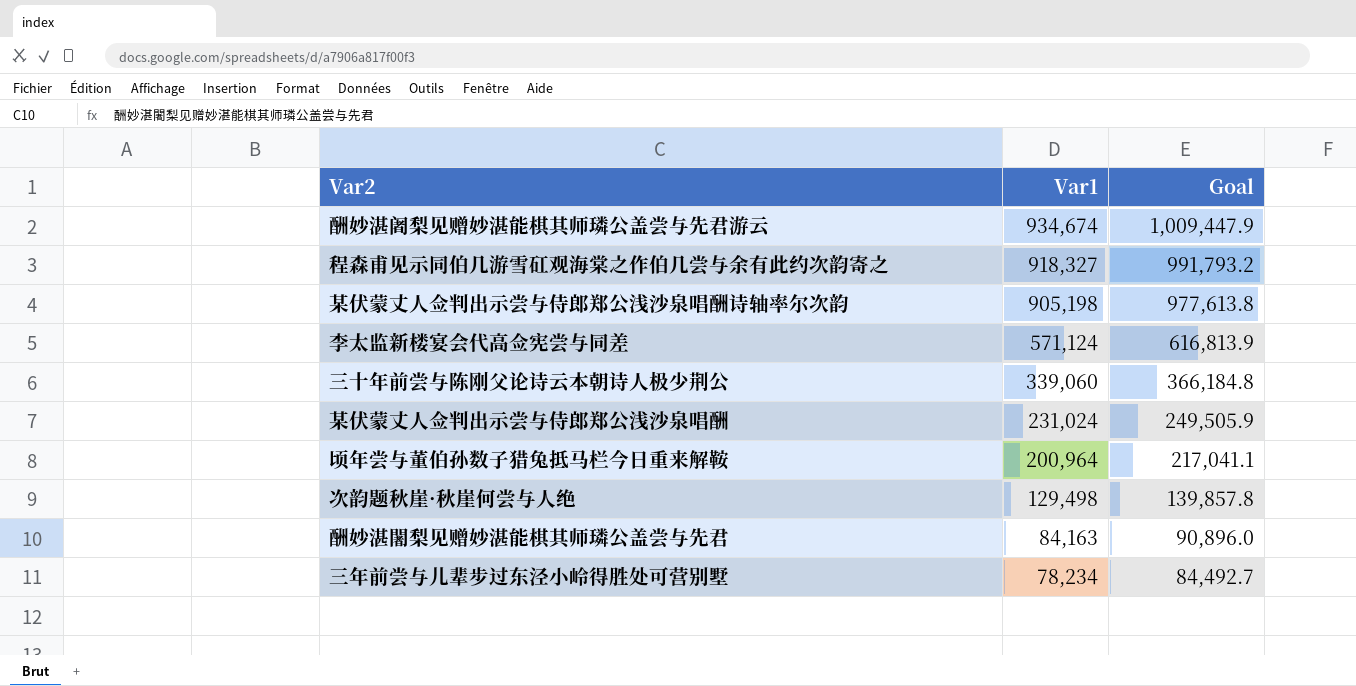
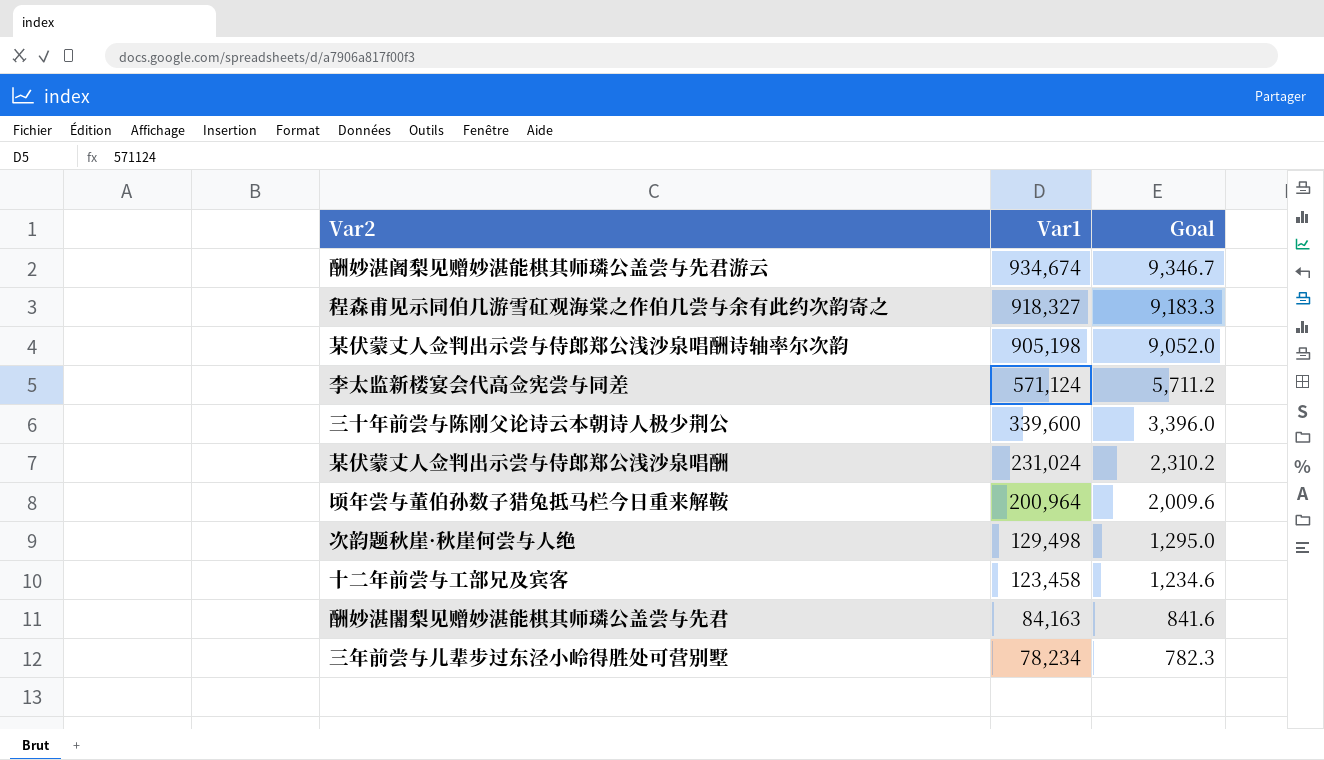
column Goal | formula: [Var1] * 1.08 -> [Var1] * 0.01
三十年前尝与陈刚父论诗云本朝诗人极少荆公 | Var1: 339,060 -> 339,600
row 十二年前尝与工部兄及宾客: none -> 123,458 | 1,234.6

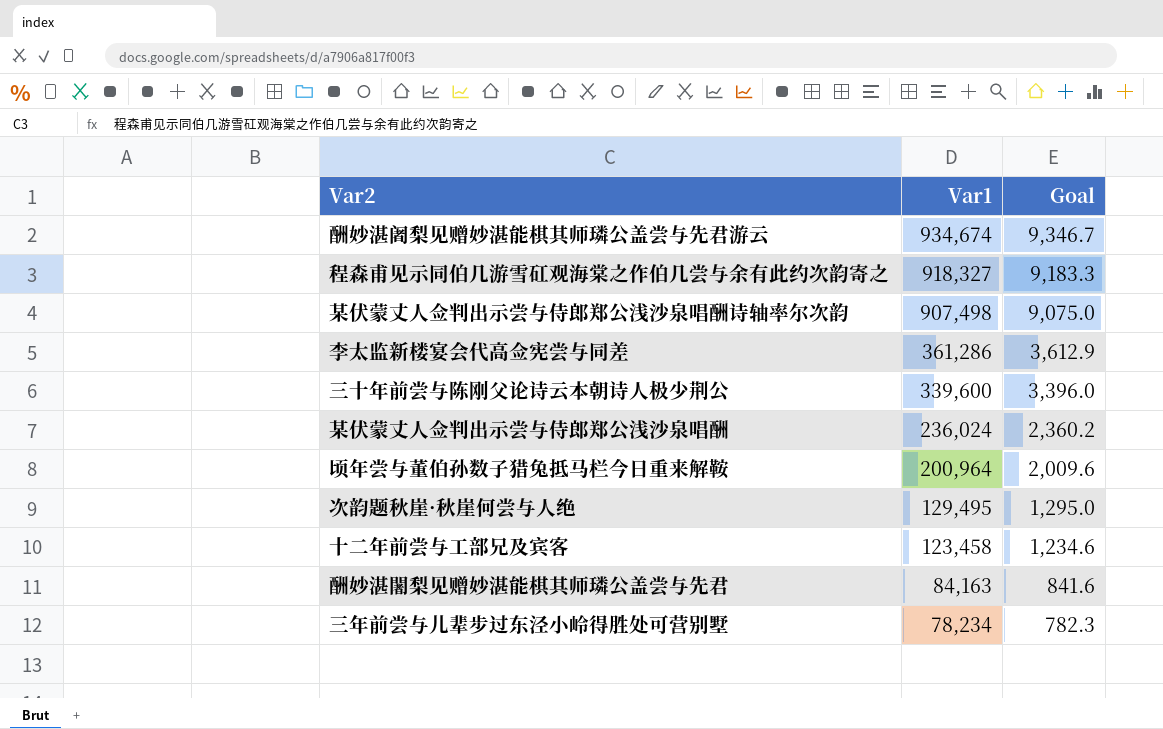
某伏蒙丈人佥判出示尝与侍郎郑公浅沙泉唱酬诗轴率尔次韵 | Var1: 905,198 -> 907,498
某伏蒙丈人佥判出示尝与侍郎郑公浅沙泉唱酬诗轴率尔次韵 | Goal: 9,052.0 -> 9,075.0
李太监新楼宴会代高佥宪尝与同差 | Var1: 571,124 -> 361,286
李太监新楼宴会代高佥宪尝与同差 | Goal: 5,711.2 -> 3,612.9
某伏蒙丈人佥判出示尝与侍郎郑公浅沙泉唱酬 | Var1: 231,024 -> 236,024
某伏蒙丈人佥判出示尝与侍郎郑公浅沙泉唱酬 | Goal: 2,310.2 -> 2,360.2
次韵题秋崖·秋崖何尝与人绝 | Var1: 129,498 -> 129,495

